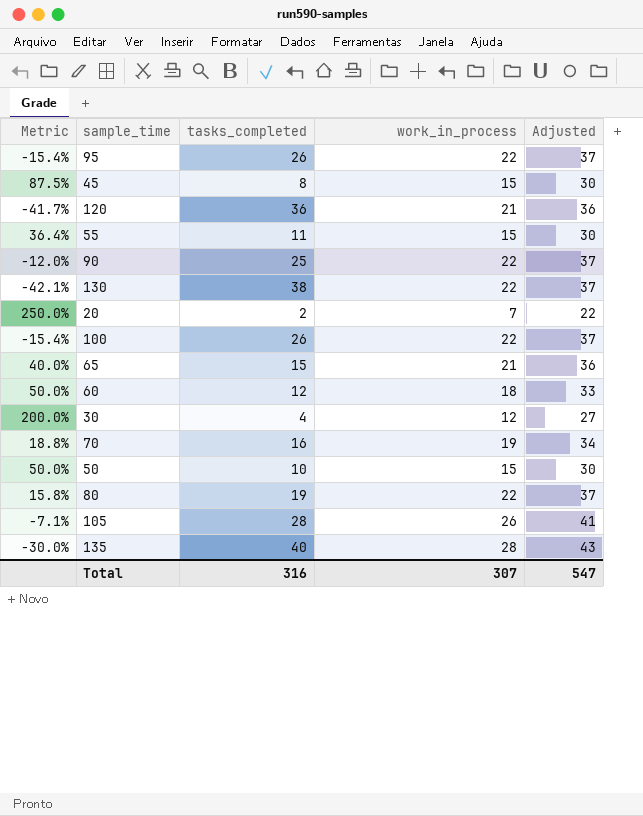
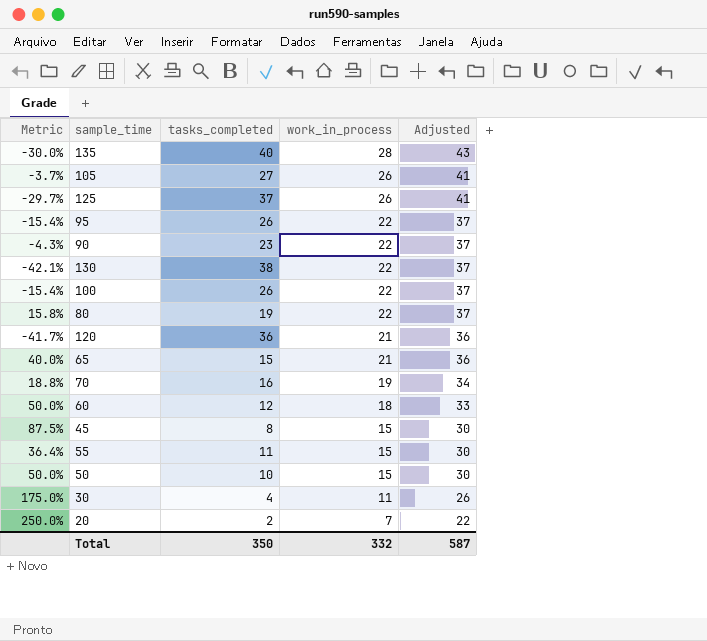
row order: none -> work_in_process descending
105 | Metric: -7.1% -> -3.7%
105 | tasks_completed: 28 -> 27
row 125: none -> -29.7% | 37 | 26 | 41
90 | Metric: -12.0% -> -4.3%
90 | tasks_completed: 25 -> 23
30 | Metric: 200.0% -> 175.0%
30 | work_in_process: 12 -> 11
30 | Adjusted: 27 -> 26
Total | tasks_completed: 316 -> 350
Total | work_in_process: 307 -> 332
Total | Adjusted: 547 -> 587

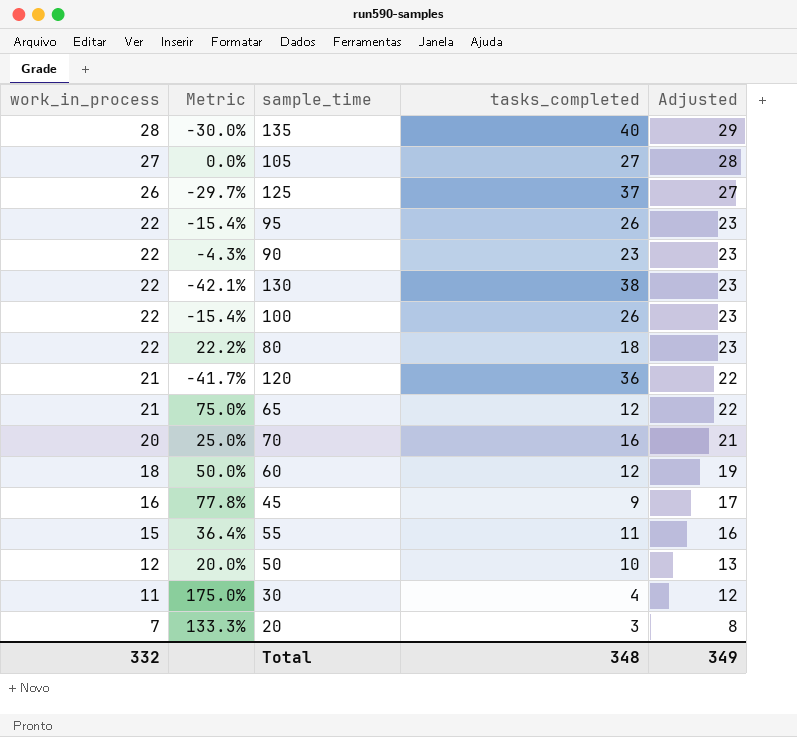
column work_in_process | position: 4 -> 1
column Adjusted | formula: [work_in_process] + 15 -> [work_in_process] + 1
105 | work_in_process: 26 -> 27
105 | Metric: -3.7% -> 0.0%
80 | Metric: 15.8% -> 22.2%
80 | tasks_completed: 19 -> 18
65 | Metric: 40.0% -> 75.0%
65 | tasks_completed: 15 -> 12
70 | work_in_process: 19 -> 20
70 | Metric: 18.8% -> 25.0%
45 | work_in_process: 15 -> 16
45 | Metric: 87.5% -> 77.8%
45 | tasks_completed: 8 -> 9
50 | work_in_process: 15 -> 12
50 | Metric: 50.0% -> 20.0%
20 | Metric: 250.0% -> 133.3%
20 | tasks_completed: 2 -> 3
Total | tasks_completed: 350 -> 348
Total | Adjusted: 587 -> 349

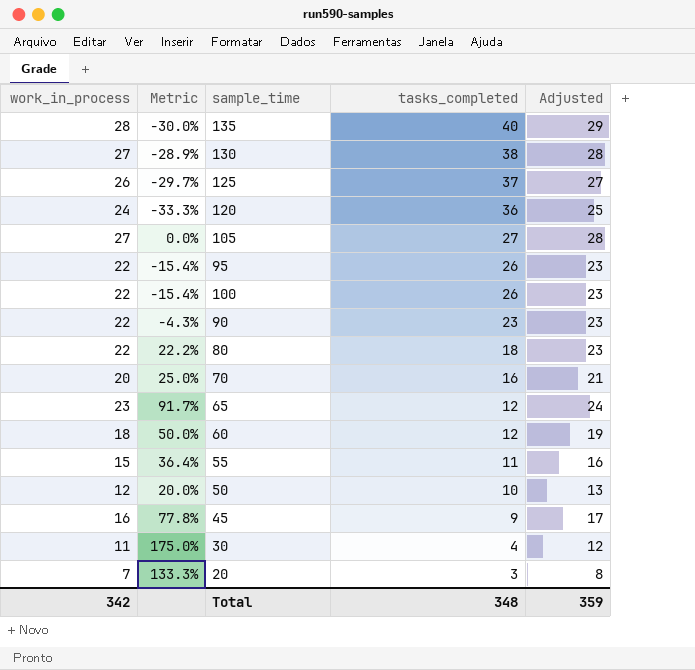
row order: work_in_process descending -> tasks_completed descending
130 | work_in_process: 22 -> 27
130 | Metric: -42.1% -> -28.9%
130 | Adjusted: 23 -> 28
120 | work_in_process: 21 -> 24
120 | Metric: -41.7% -> -33.3%
120 | Adjusted: 22 -> 25
65 | work_in_process: 21 -> 23
65 | Metric: 75.0% -> 91.7%
65 | Adjusted: 22 -> 24
Total | work_in_process: 332 -> 342
Total | Adjusted: 349 -> 359

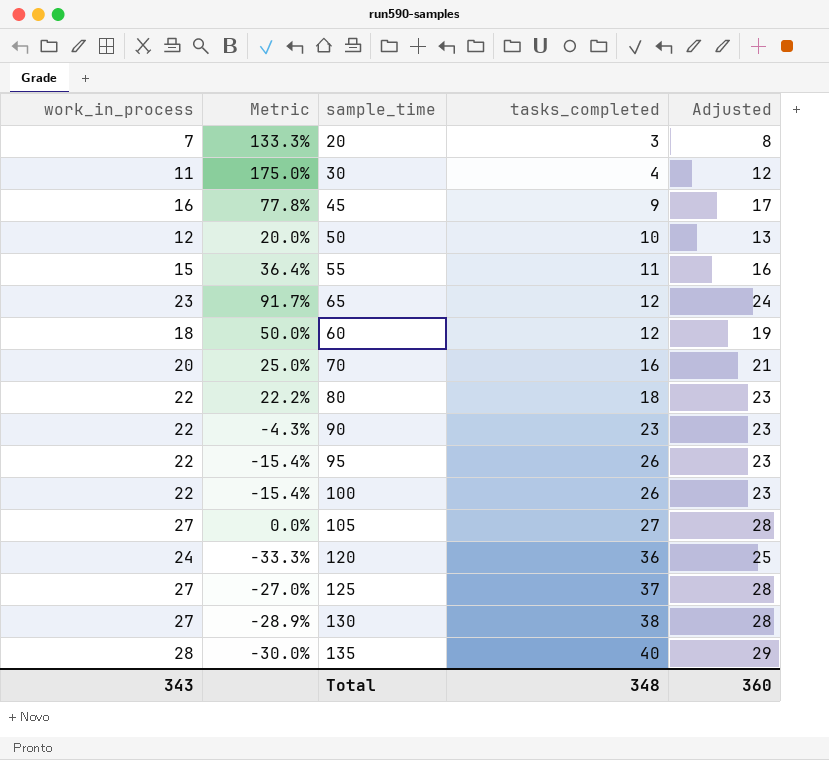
row order: tasks_completed descending -> tasks_completed ascending
125 | work_in_process: 26 -> 27
125 | Metric: -29.7% -> -27.0%
125 | Adjusted: 27 -> 28
Total | work_in_process: 342 -> 343
Total | Adjusted: 359 -> 360

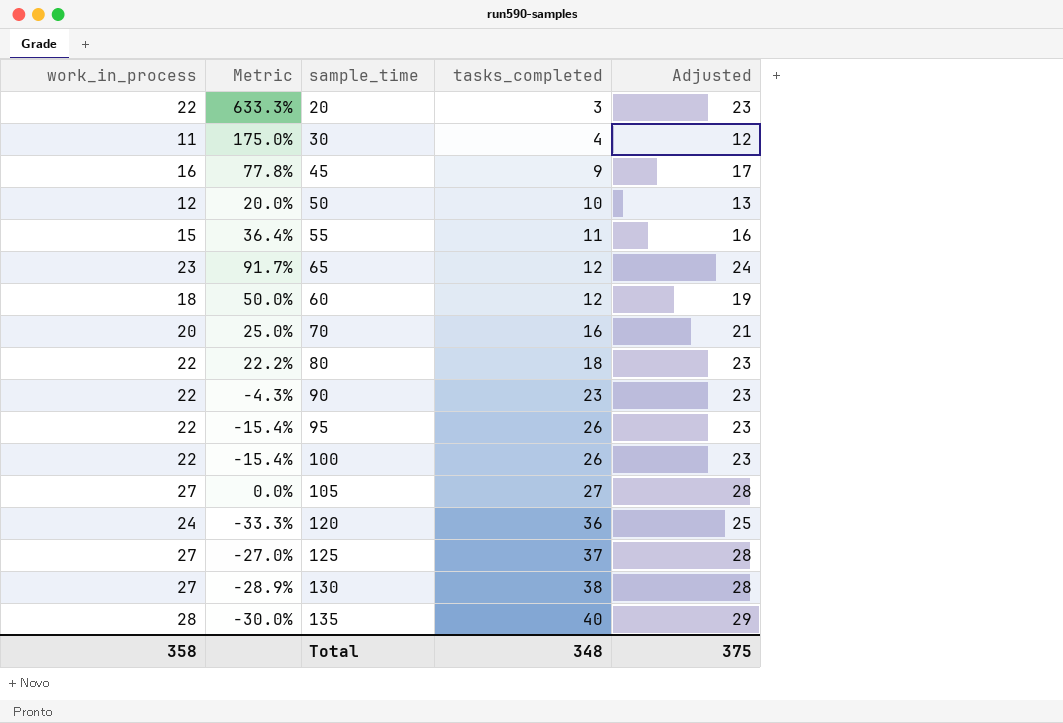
20 | work_in_process: 7 -> 22
20 | Metric: 133.3% -> 633.3%
20 | Adjusted: 8 -> 23
Total | work_in_process: 343 -> 358
Total | Adjusted: 360 -> 375

